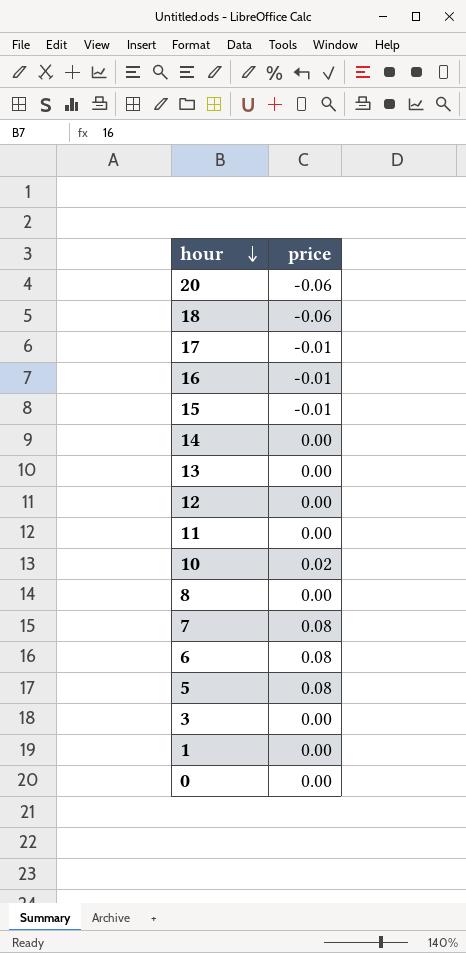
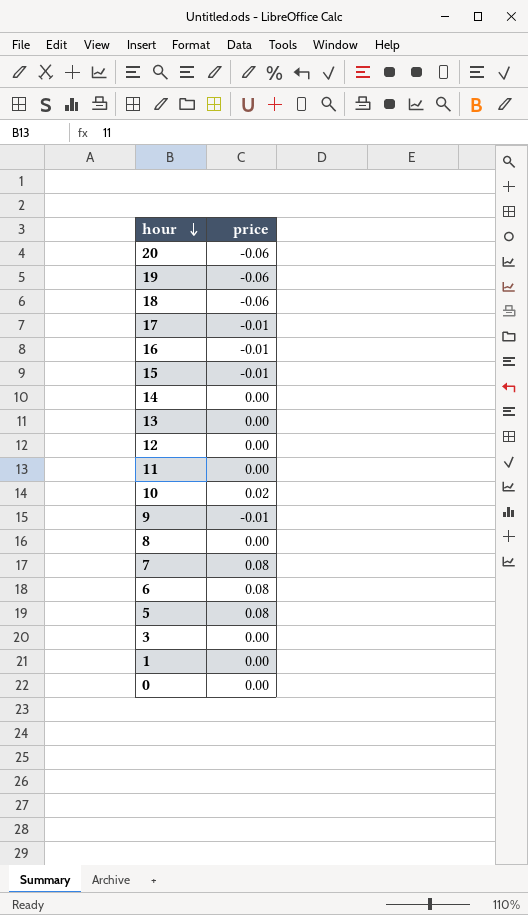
row 19: none -> -0.06
row 9: none -> -0.01

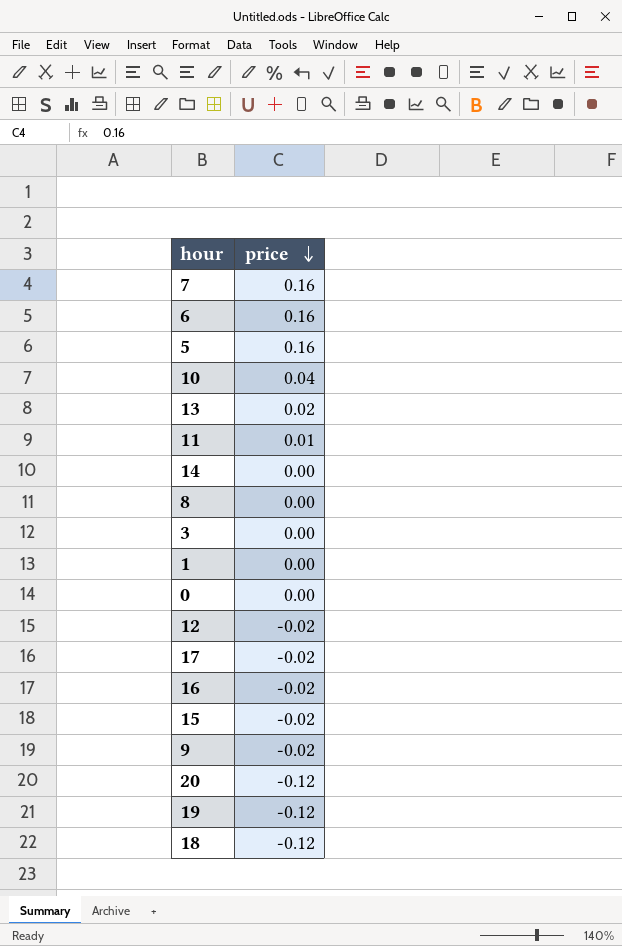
row order: hour descending -> price descending
7 | price: 0.08 -> 0.16
6 | price: 0.08 -> 0.16
5 | price: 0.08 -> 0.16
10 | price: 0.02 -> 0.04
13 | price: 0.00 -> 0.02
11 | price: 0.00 -> 0.01
12 | price: 0.00 -> -0.02
17 | price: -0.01 -> -0.02
16 | price: -0.01 -> -0.02
15 | price: -0.01 -> -0.02
9 | price: -0.01 -> -0.02
20 | price: -0.06 -> -0.12
19 | price: -0.06 -> -0.12
18 | price: -0.06 -> -0.12

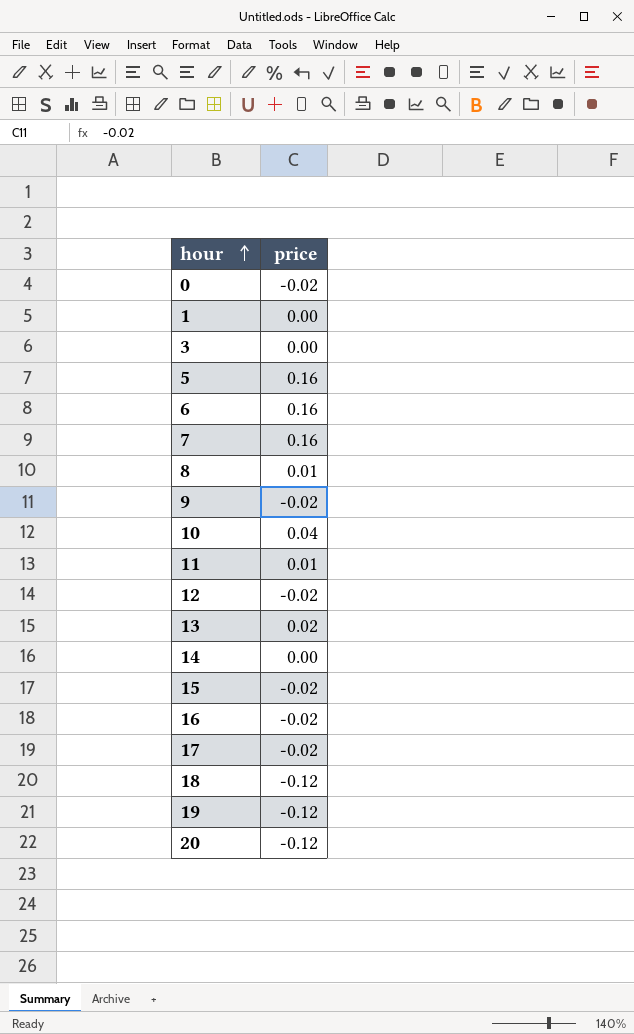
row order: price descending -> hour ascending
0 | price: 0.00 -> -0.02
8 | price: 0.00 -> 0.01

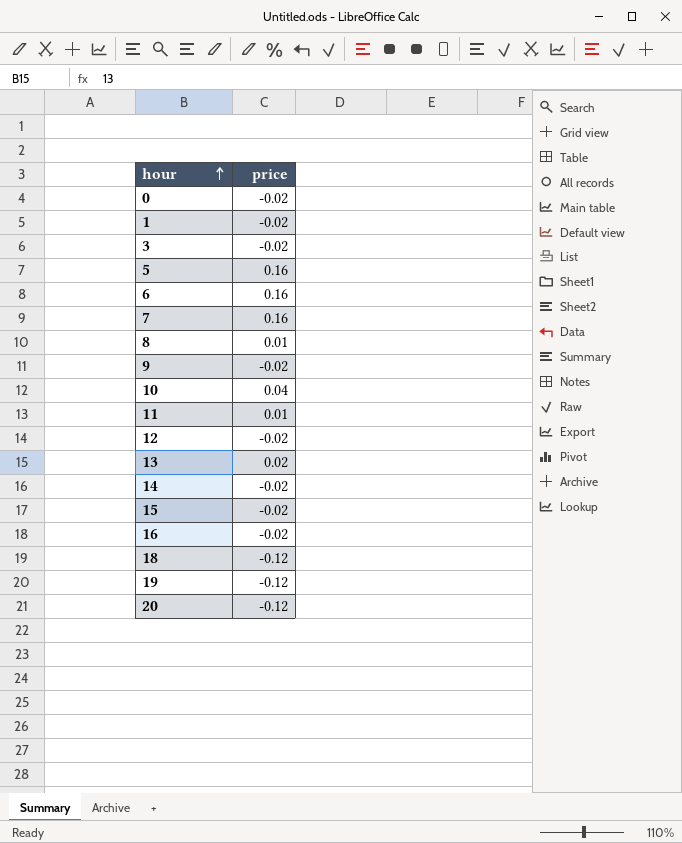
row 17: -0.02 -> none
1 | price: 0.00 -> -0.02
3 | price: 0.00 -> -0.02
14 | price: 0.00 -> -0.02

